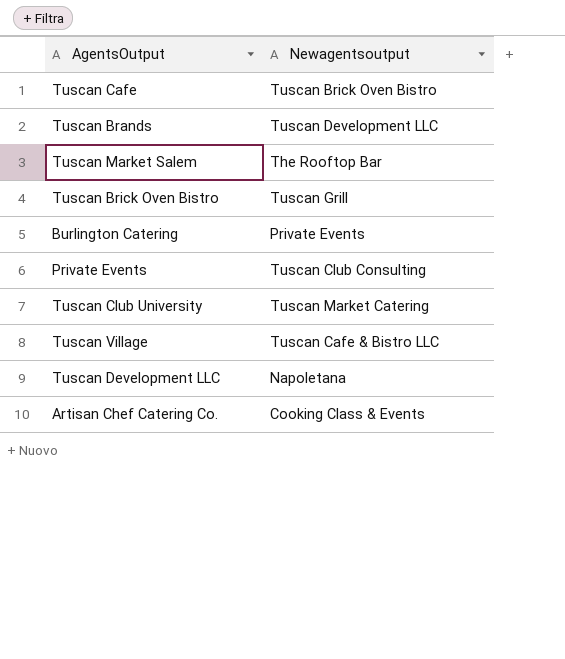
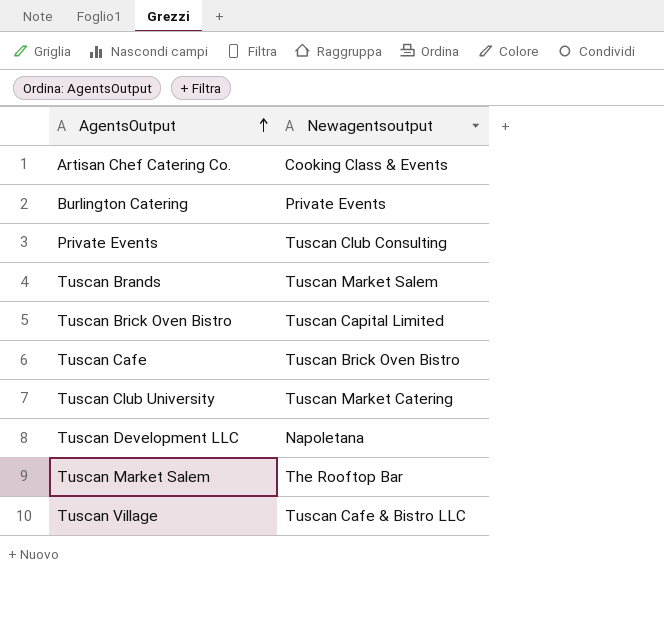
row order: none -> AgentsOutput ascending
Tuscan Brands | Newagentsoutput: Tuscan Development LLC -> Tuscan Market Salem
Tuscan Brick Oven Bistro | Newagentsoutput: Tuscan Grill -> Tuscan Capital Limited

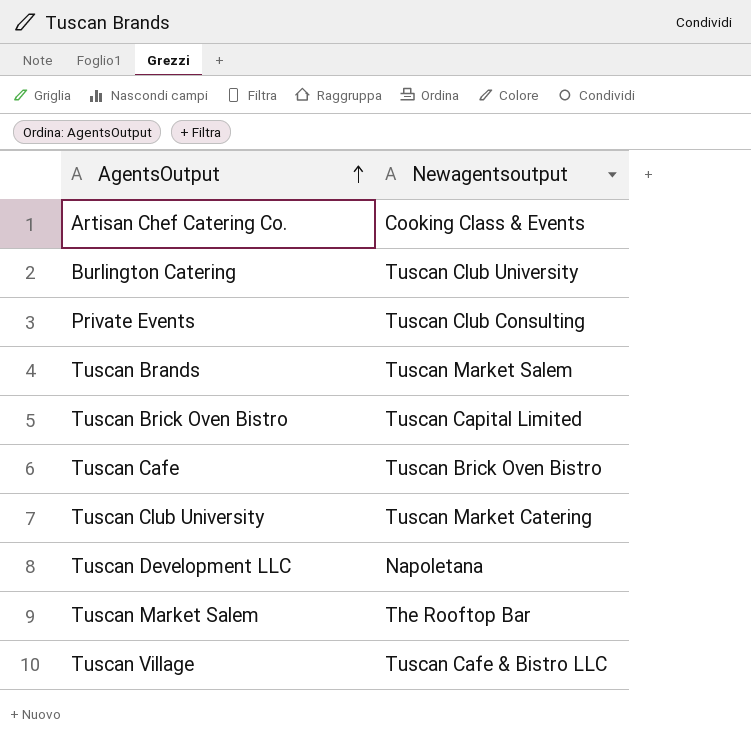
Burlington Catering | Newagentsoutput: Private Events -> Tuscan Club University

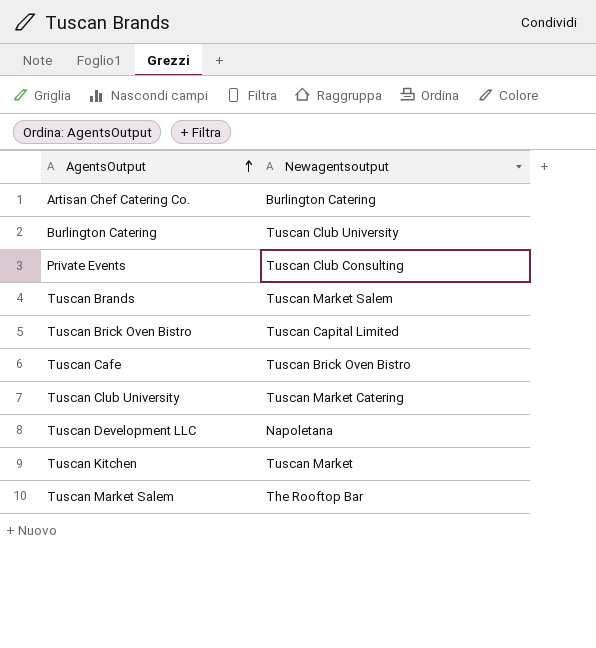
row Tuscan Village: Tuscan Cafe & Bistro LLC -> none
Artisan Chef Catering Co. | Newagentsoutput: Cooking Class & Events -> Burlington Catering
row Tuscan Kitchen: none -> Tuscan Market

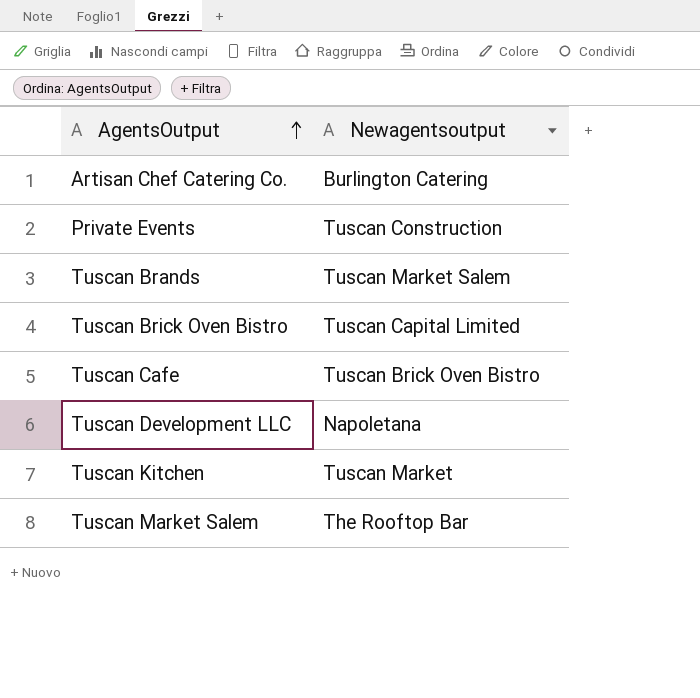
row Burlington Catering: Tuscan Club University -> none
row Tuscan Club University: Tuscan Market Catering -> none
Private Events | Newagentsoutput: Tuscan Club Consulting -> Tuscan Construction

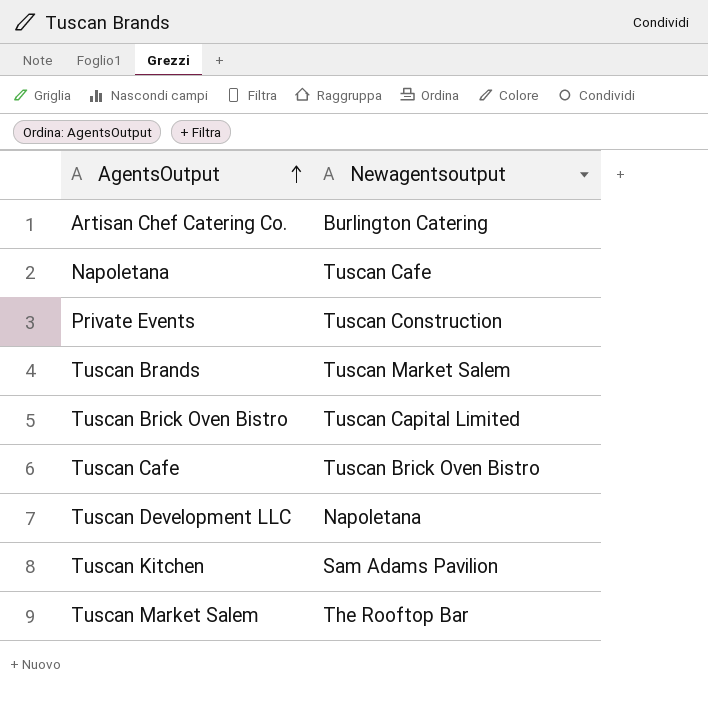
row Napoletana: none -> Tuscan Cafe
Tuscan Kitchen | Newagentsoutput: Tuscan Market -> Sam Adams Pavilion

